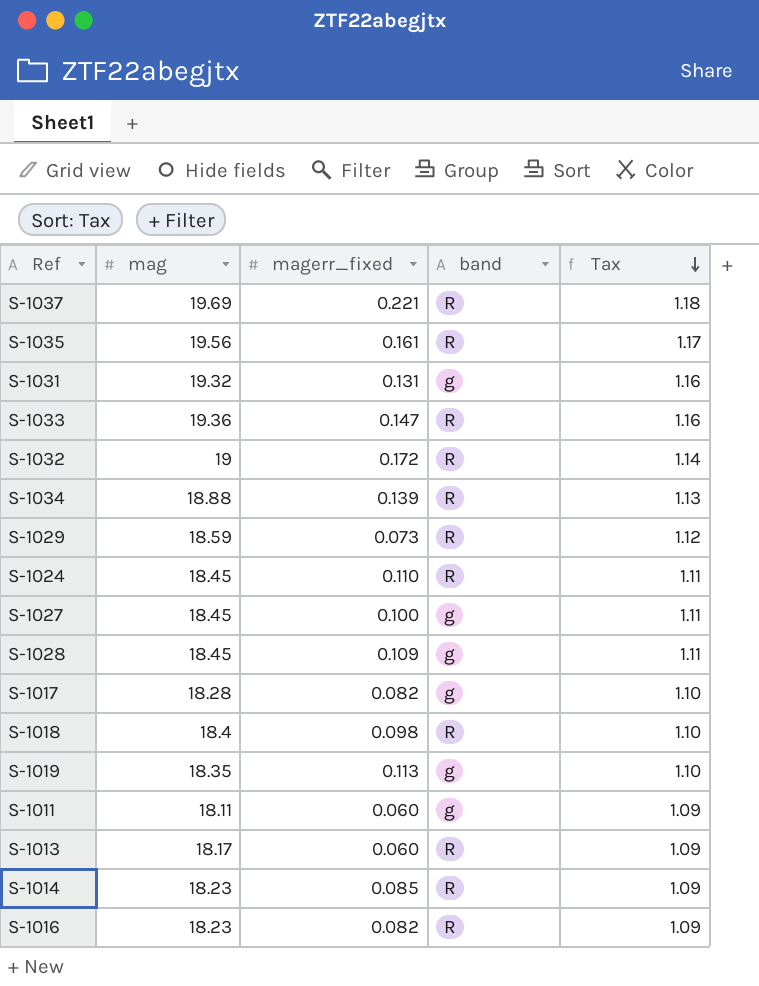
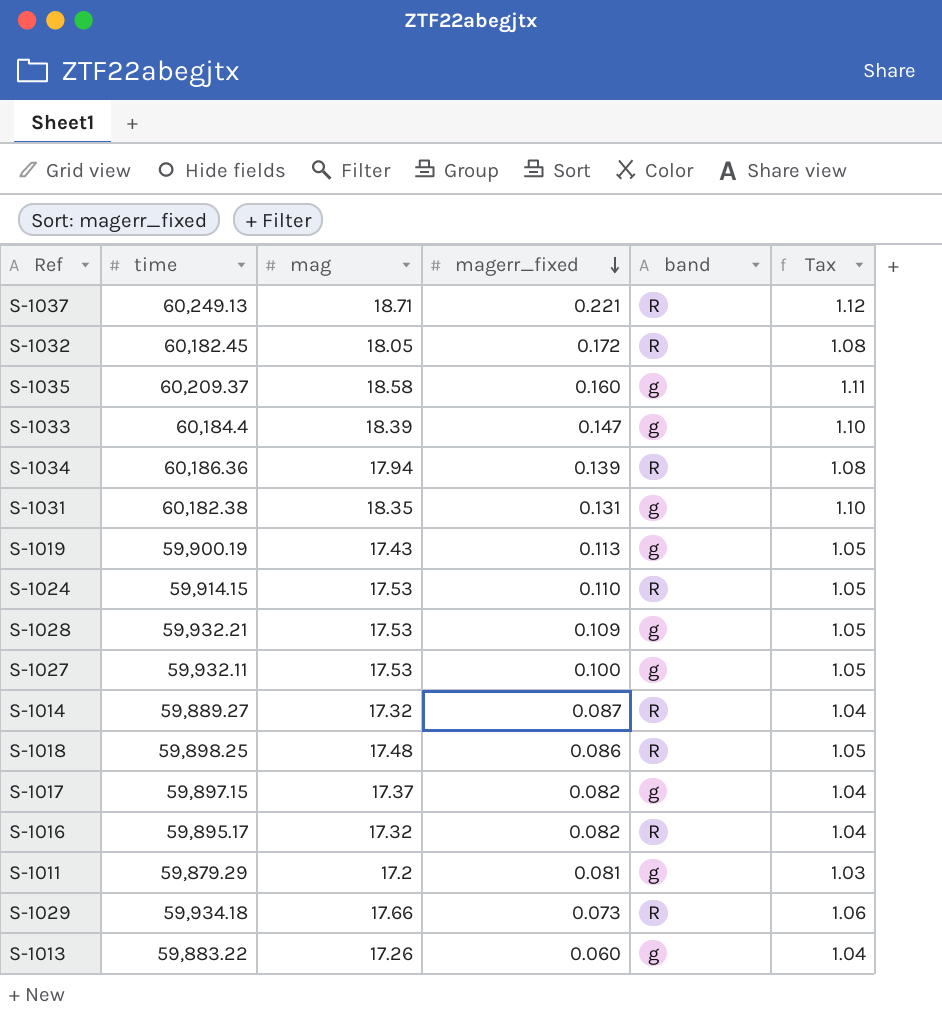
row order: Tax descending -> magerr_fixed descending
column time | position: none -> 2
S-1037 | mag: 19.69 -> 18.71
S-1037 | Tax: 1.18 -> 1.12
S-1032 | mag: 19 -> 18.05
S-1032 | Tax: 1.14 -> 1.08
S-1035 | mag: 19.56 -> 18.58
S-1035 | magerr_fixed: 0.161 -> 0.160
S-1035 | band: R -> g
S-1035 | Tax: 1.17 -> 1.11
S-1033 | mag: 19.36 -> 18.39
S-1033 | band: R -> g
S-1033 | Tax: 1.16 -> 1.10
S-1034 | mag: 18.88 -> 17.94
S-1034 | Tax: 1.13 -> 1.08
S-1031 | mag: 19.32 -> 18.35
S-1031 | Tax: 1.16 -> 1.10
S-1019 | mag: 18.35 -> 17.43
S-1019 | Tax: 1.10 -> 1.05
S-1024 | mag: 18.45 -> 17.53
S-1024 | Tax: 1.11 -> 1.05
S-1028 | mag: 18.45 -> 17.53
S-1028 | Tax: 1.11 -> 1.05
S-1027 | mag: 18.45 -> 17.53
S-1027 | Tax: 1.11 -> 1.05
S-1014 | mag: 18.23 -> 17.32
S-1014 | magerr_fixed: 0.085 -> 0.087
S-1014 | Tax: 1.09 -> 1.04
S-1018 | mag: 18.4 -> 17.48
S-1018 | magerr_fixed: 0.098 -> 0.086
S-1018 | Tax: 1.10 -> 1.05
S-1017 | mag: 18.28 -> 17.37
S-1017 | Tax: 1.10 -> 1.04
S-1016 | mag: 18.23 -> 17.32
S-1016 | Tax: 1.09 -> 1.04
S-1011 | mag: 18.11 -> 17.2
S-1011 | magerr_fixed: 0.060 -> 0.081
S-1011 | Tax: 1.09 -> 1.03
S-1029 | mag: 18.59 -> 17.66
S-1029 | Tax: 1.12 -> 1.06
S-1013 | mag: 18.17 -> 17.26
S-1013 | band: R -> g
S-1013 | Tax: 1.09 -> 1.04

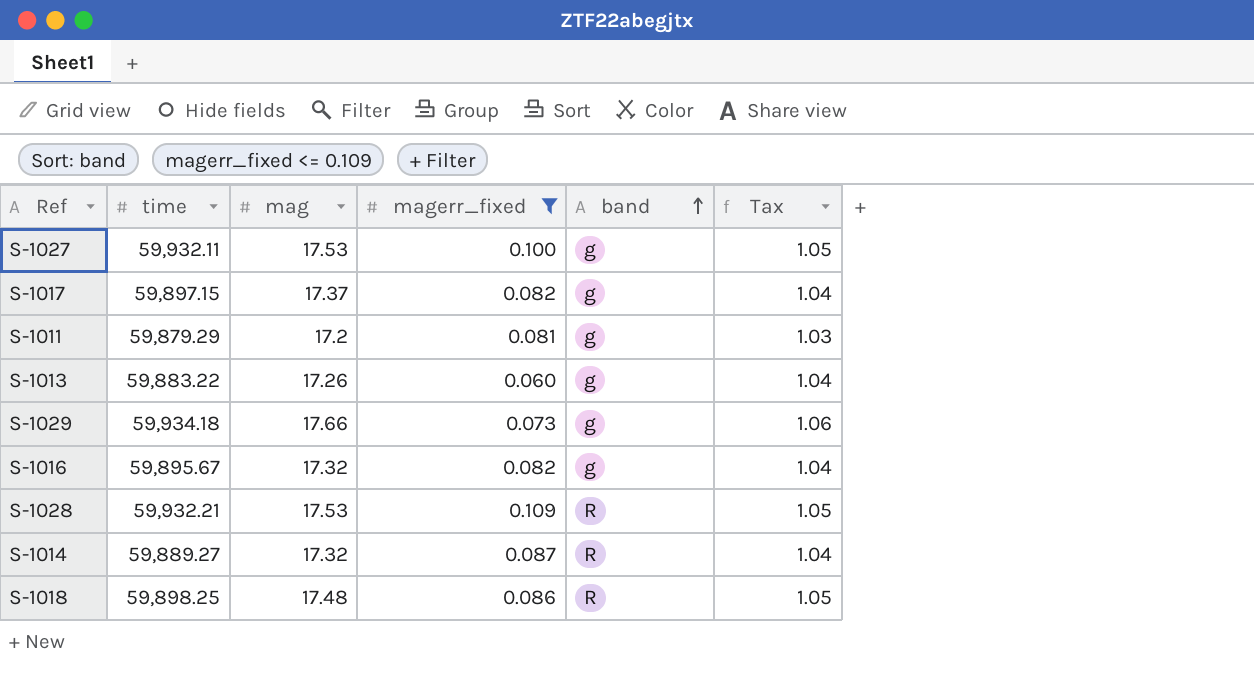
filter: none -> magerr_fixed <= 0.109
row order: magerr_fixed descending -> band ascending
S-1029 | band: R -> g
S-1016 | time: 59,895.17 -> 59,895.67
S-1016 | band: R -> g
S-1028 | band: g -> R

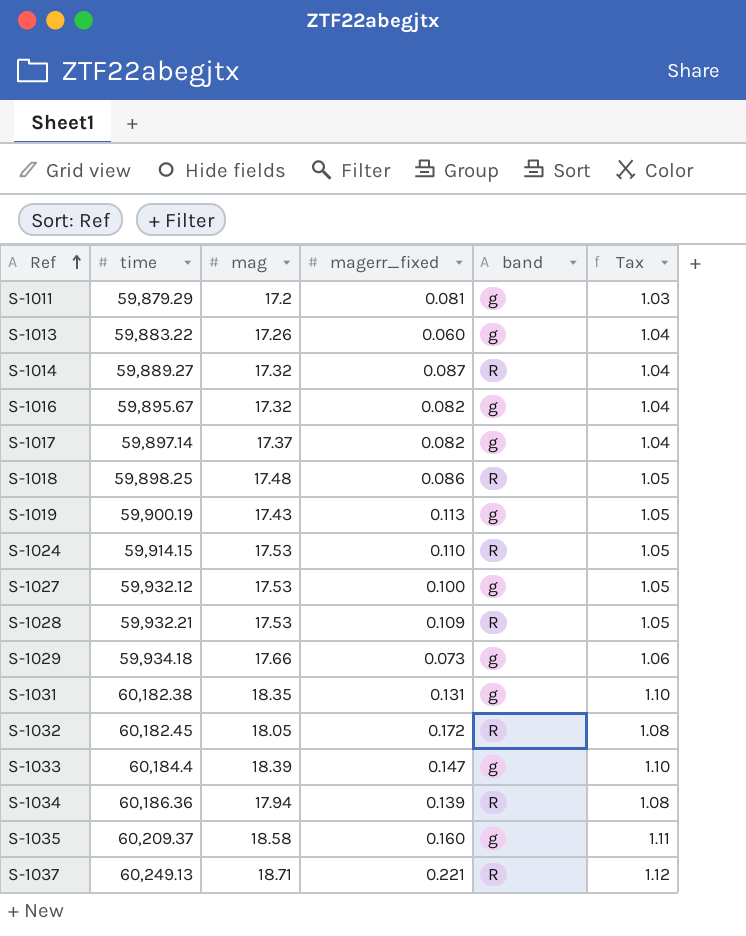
filter: magerr_fixed <= 0.109 -> none
row order: band ascending -> Ref ascending
S-1017 | time: 59,897.15 -> 59,897.14
S-1027 | time: 59,932.11 -> 59,932.12

